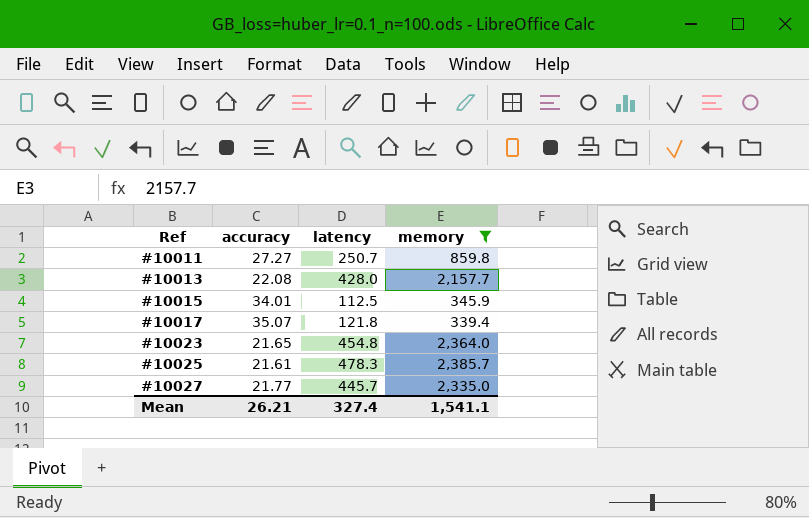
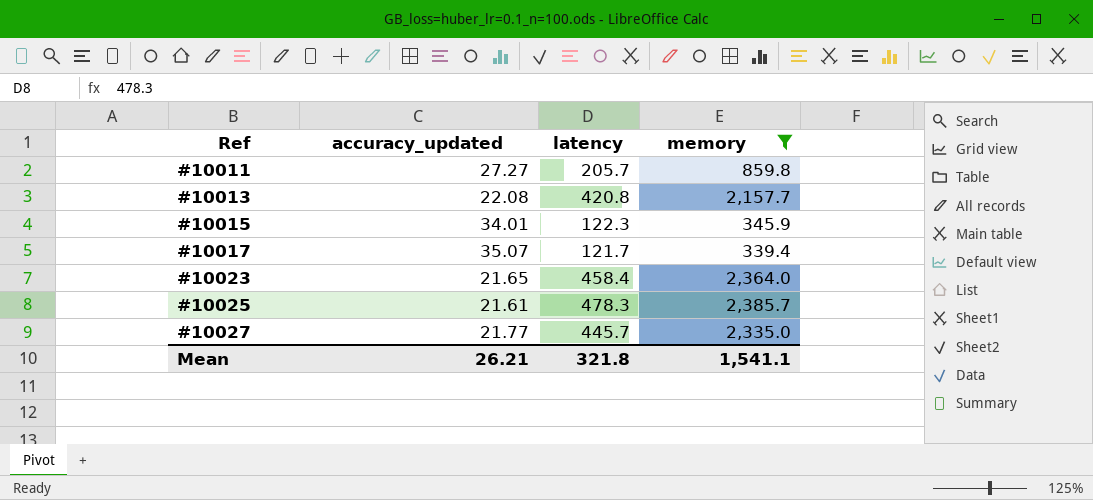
column name: accuracy -> accuracy_updated
#10011 | latency: 250.7 -> 205.7
#10013 | latency: 428.0 -> 420.8
#10015 | latency: 112.5 -> 122.3
#10017 | latency: 121.8 -> 121.7
#10023 | latency: 454.8 -> 458.4
Mean | latency: 327.4 -> 321.8

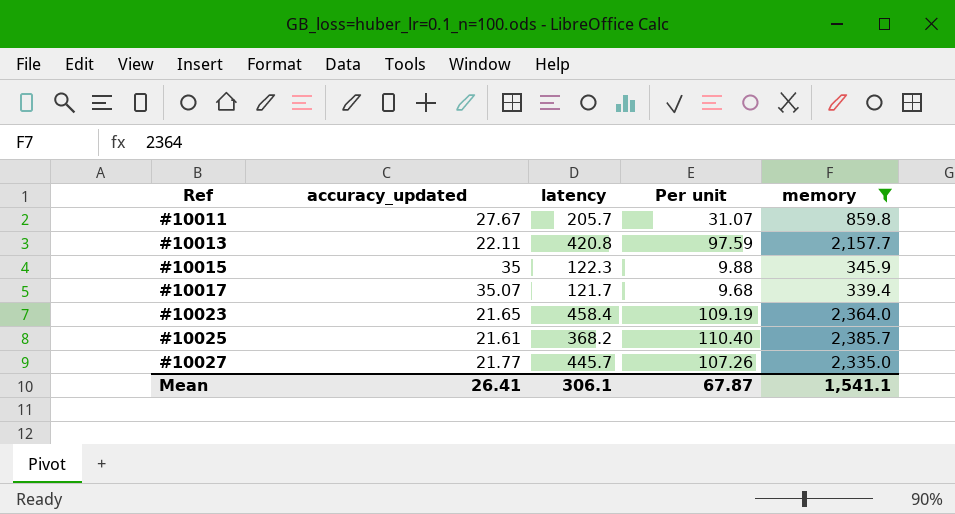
column Per unit | formula: none -> [memory] / [accuracy_updated]
#10011 | accuracy_updated: 27.27 -> 27.67
#10013 | accuracy_updated: 22.08 -> 22.11
#10015 | accuracy_updated: 34.01 -> 35
#10025 | latency: 478.3 -> 368.2
Mean | accuracy_updated: 26.21 -> 26.41
Mean | latency: 321.8 -> 306.1

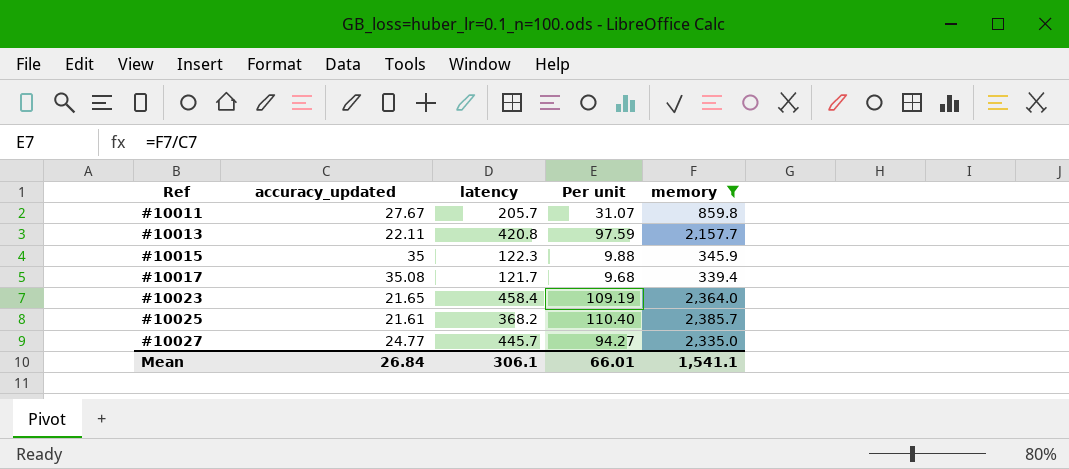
#10017 | accuracy_updated: 35.07 -> 35.08
#10027 | accuracy_updated: 21.77 -> 24.77
#10027 | Per unit: 107.26 -> 94.27
Mean | accuracy_updated: 26.41 -> 26.84
Mean | Per unit: 67.87 -> 66.01

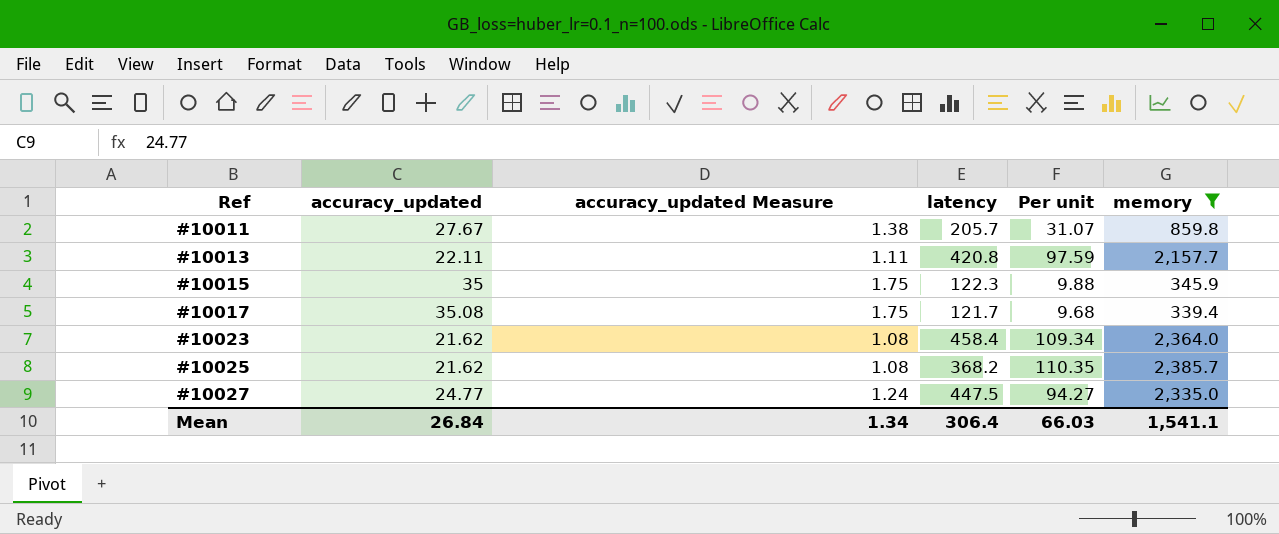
column accuracy_updated Measure | formula: none -> [accuracy_updated] * 0.05
#10023 | accuracy_updated: 21.65 -> 21.62
#10023 | Per unit: 109.19 -> 109.34
#10025 | accuracy_updated: 21.61 -> 21.62
#10025 | Per unit: 110.40 -> 110.35
#10027 | latency: 445.7 -> 447.5
Mean | latency: 306.1 -> 306.4
Mean | Per unit: 66.01 -> 66.03

